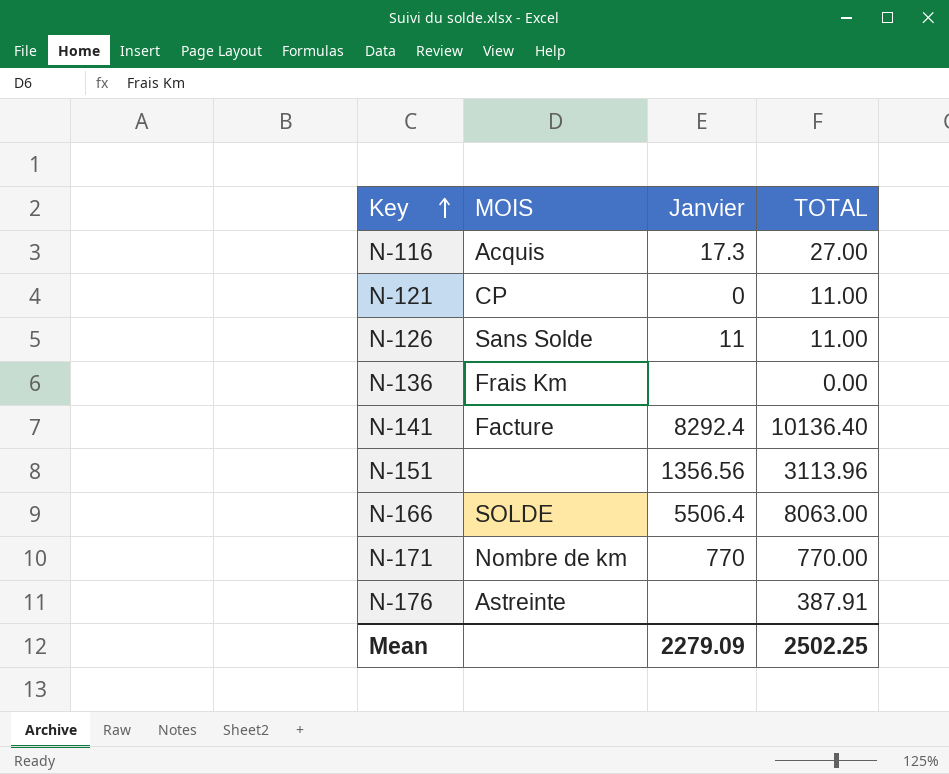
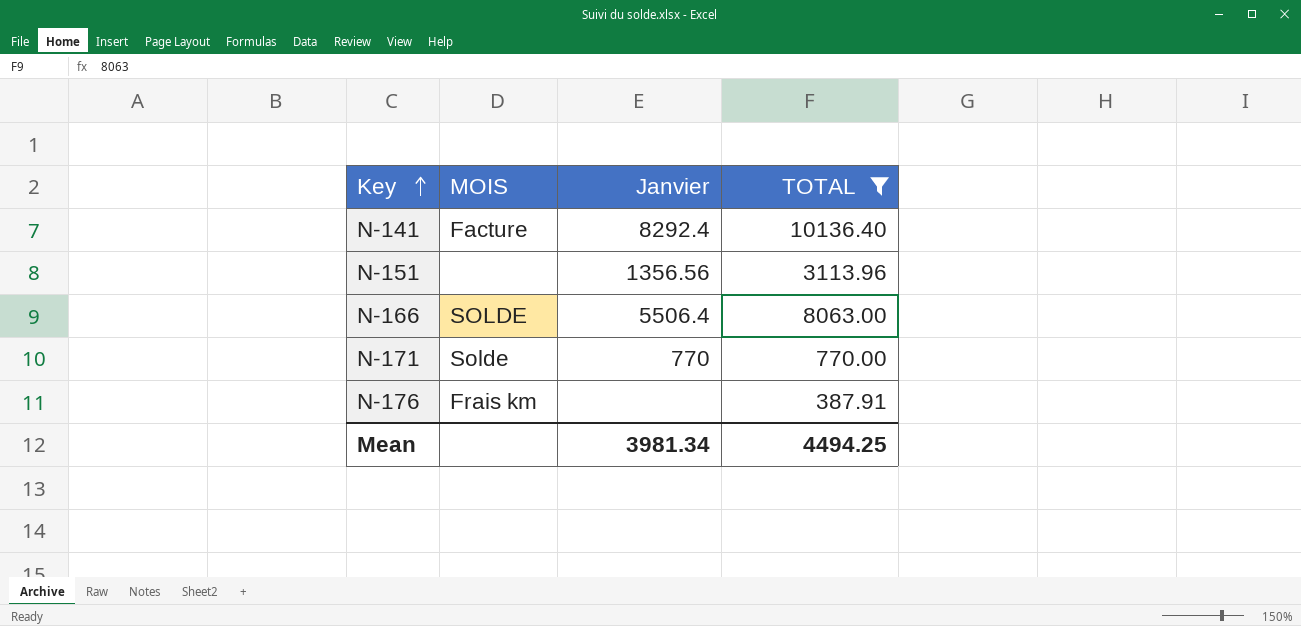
filter: none -> TOTAL >= 387.91
N-171 | MOIS: Nombre de km -> Solde
N-176 | MOIS: Astreinte -> Frais km
Mean | Janvier: 2279.09 -> 3981.34
Mean | TOTAL: 2502.25 -> 4494.25

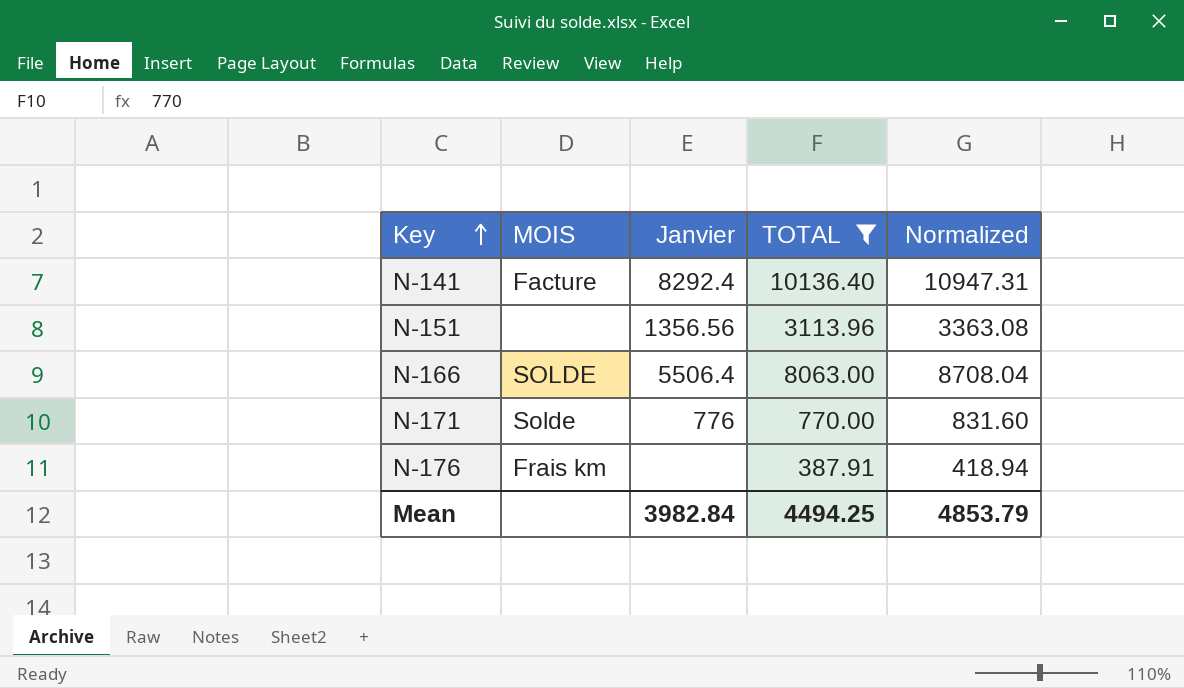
column Normalized | formula: none -> [TOTAL] * 1.08
N-171 | Janvier: 770 -> 776
Mean | Janvier: 3981.34 -> 3982.84

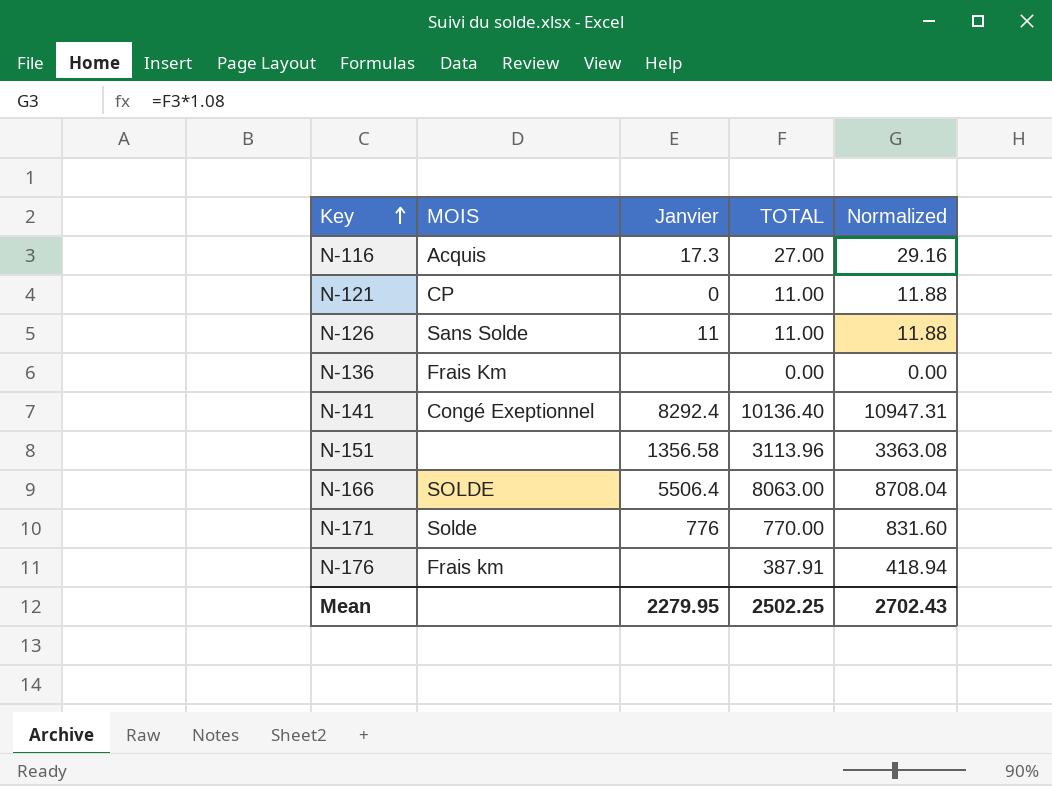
filter: TOTAL >= 387.91 -> none
N-141 | MOIS: Facture -> Congé Exeptionnel
N-151 | Janvier: 1356.56 -> 1356.58
Mean | Janvier: 3982.84 -> 2279.95
Mean | TOTAL: 4494.25 -> 2502.25
Mean | Normalized: 4853.79 -> 2702.43

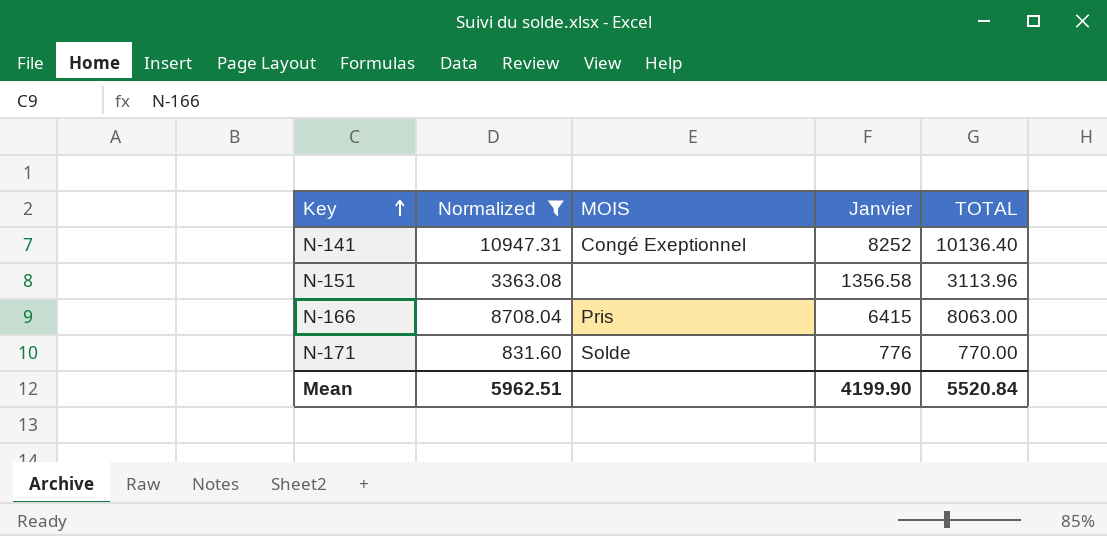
filter: none -> Normalized >= 831.60
column Normalized | position: 5 -> 2
N-141 | Janvier: 8292.4 -> 8252
N-166 | MOIS: SOLDE -> Pris
N-166 | Janvier: 5506.4 -> 6415
Mean | Normalized: 2702.43 -> 5962.51
Mean | Janvier: 2279.95 -> 4199.90
Mean | TOTAL: 2502.25 -> 5520.84

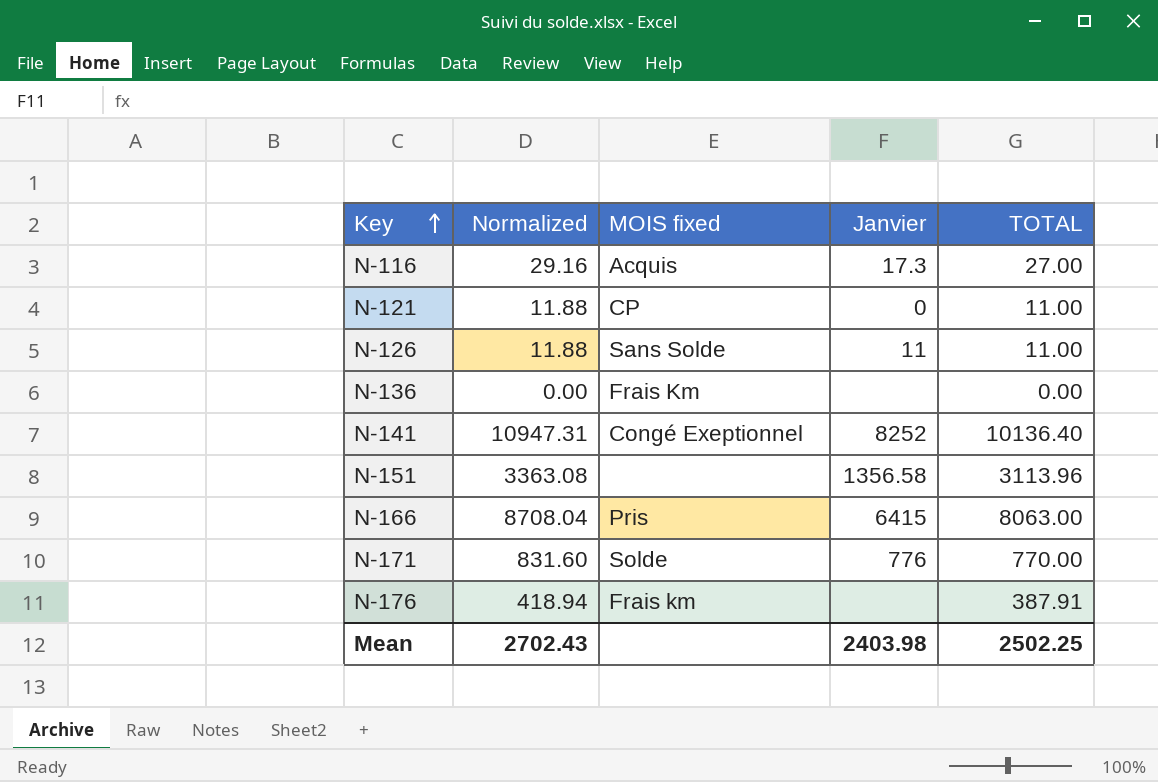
filter: Normalized >= 831.60 -> none
column name: MOIS -> MOIS fixed
Mean | Normalized: 5962.51 -> 2702.43
Mean | Janvier: 4199.90 -> 2403.98
Mean | TOTAL: 5520.84 -> 2502.25

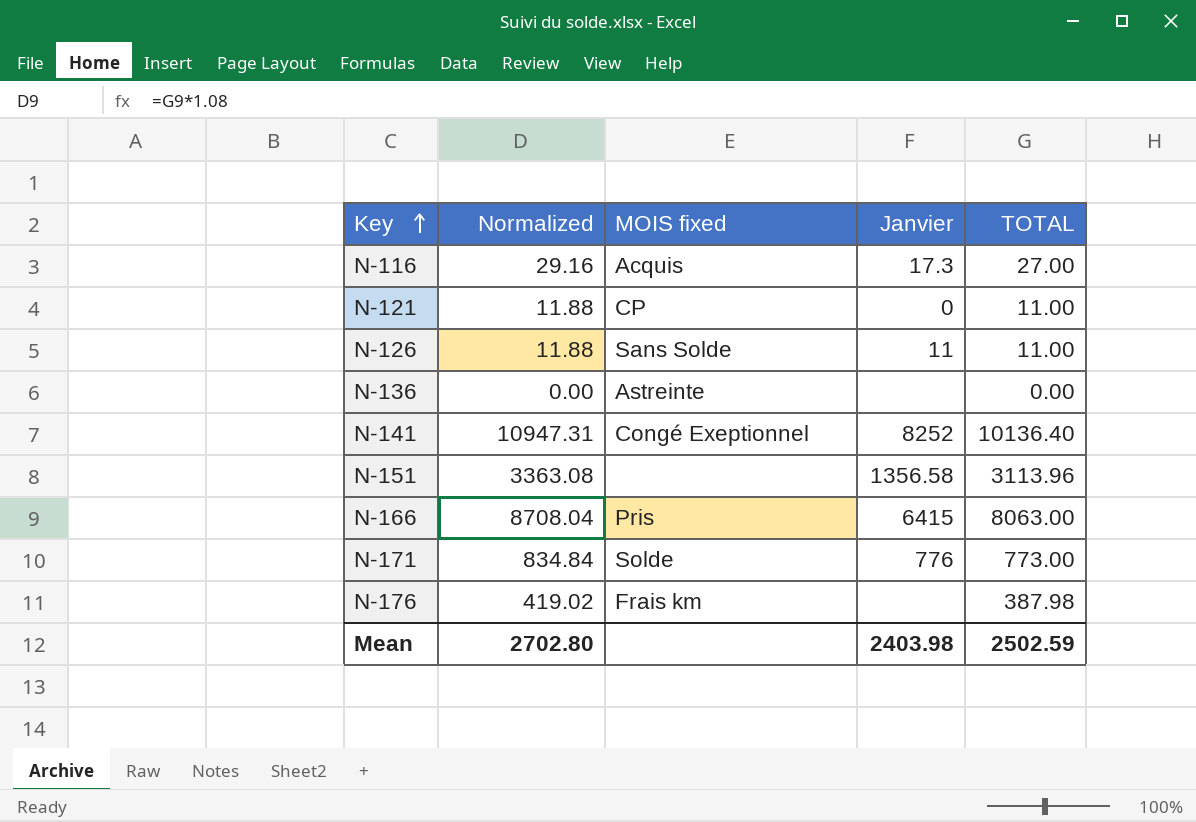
N-136 | MOIS fixed: Frais Km -> Astreinte
N-171 | Normalized: 831.60 -> 834.84
N-171 | TOTAL: 770.00 -> 773.00
N-176 | Normalized: 418.94 -> 419.02
N-176 | TOTAL: 387.91 -> 387.98
Mean | Normalized: 2702.43 -> 2702.80
Mean | TOTAL: 2502.25 -> 2502.59

